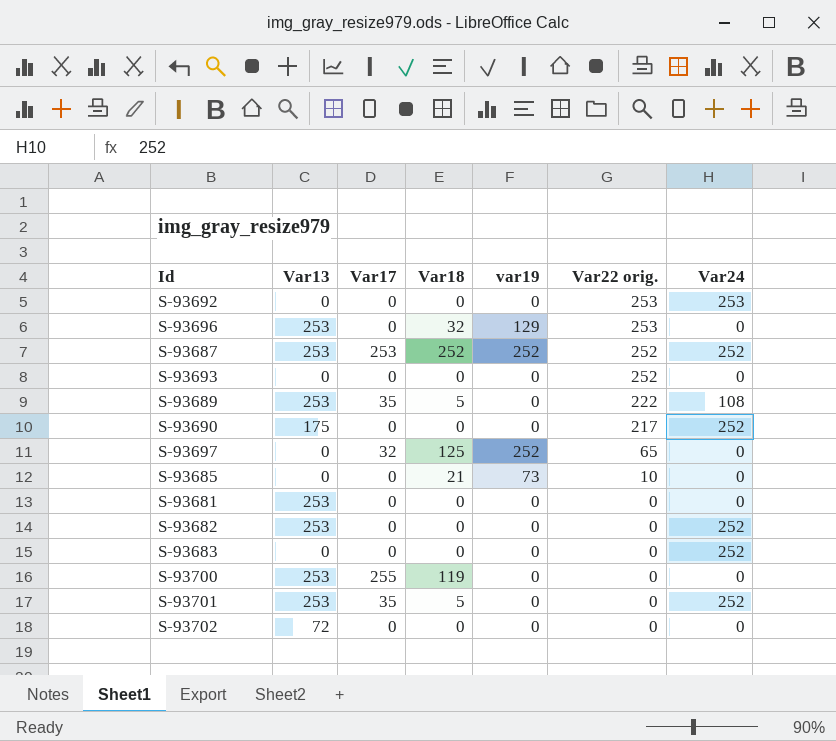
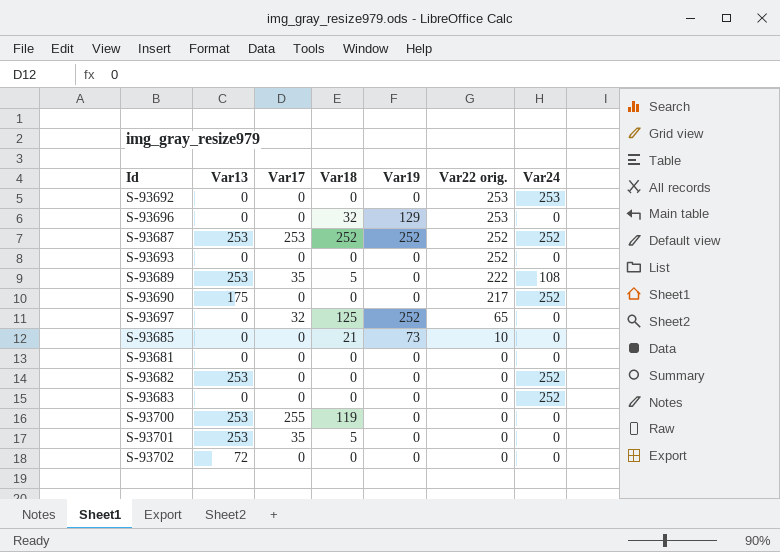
column name: var19 -> Var19
S-93696 | Var13: 253 -> 0
S-93681 | Var13: 253 -> 0
S-93701 | Var24: 252 -> 0

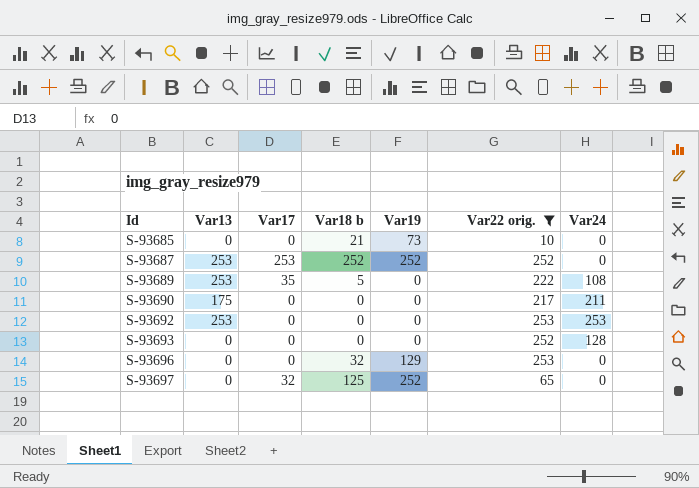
filter: none -> Var22 orig. != 0
row order: Var22 orig. descending -> Id ascending
column name: Var18 -> Var18 b
S-93687 | Var24: 252 -> 0
S-93690 | Var24: 252 -> 211
S-93692 | Var13: 0 -> 253
S-93693 | Var24: 0 -> 128

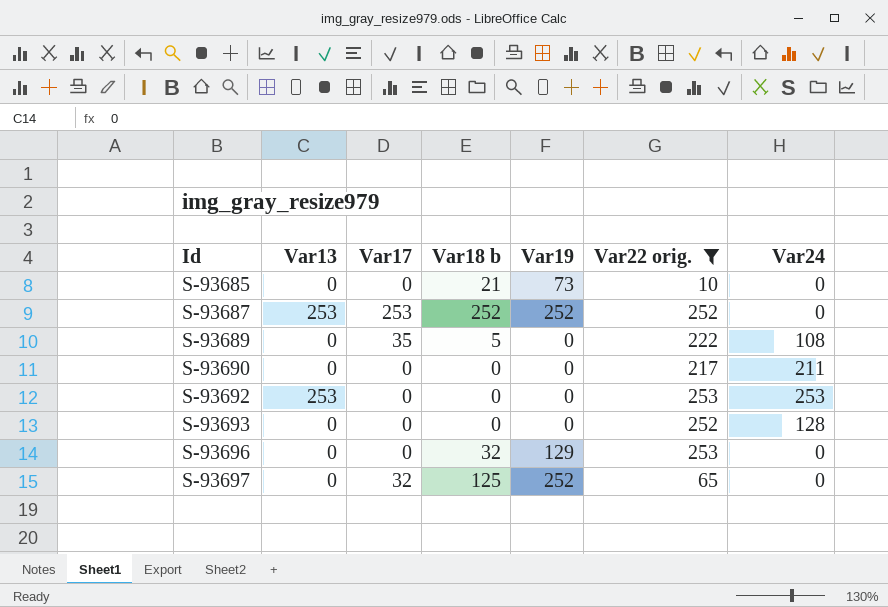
S-93689 | Var13: 253 -> 0
S-93690 | Var13: 175 -> 0

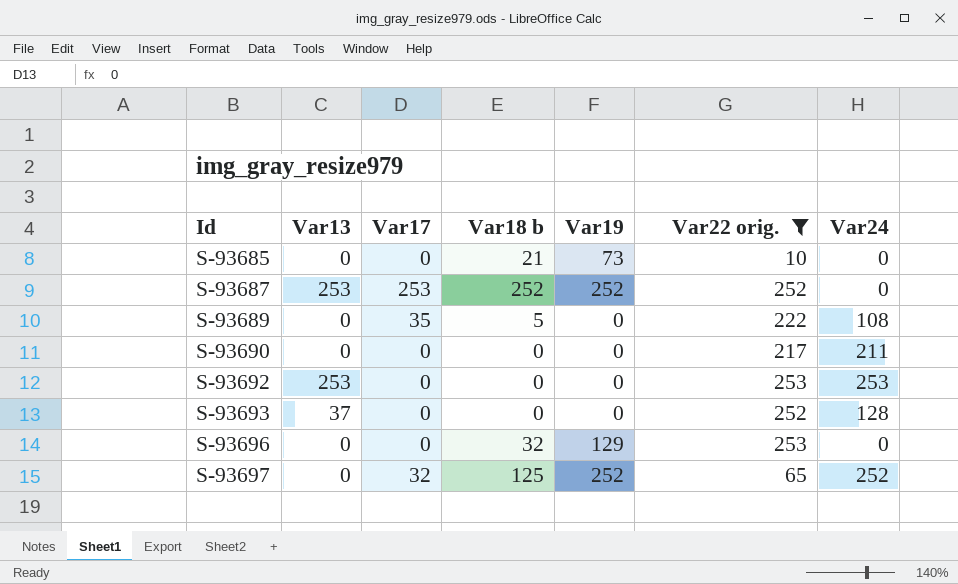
S-93693 | Var13: 0 -> 37
S-93697 | Var24: 0 -> 252

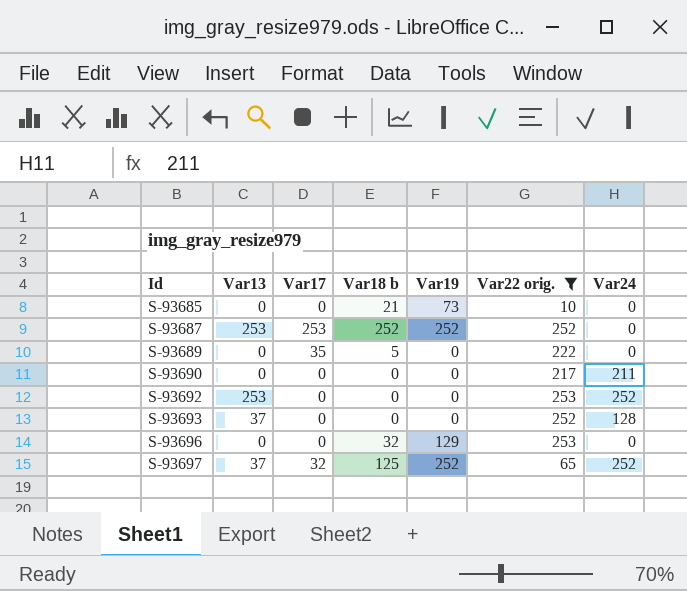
S-93689 | Var24: 108 -> 0
S-93692 | Var24: 253 -> 252
S-93697 | Var13: 0 -> 37

